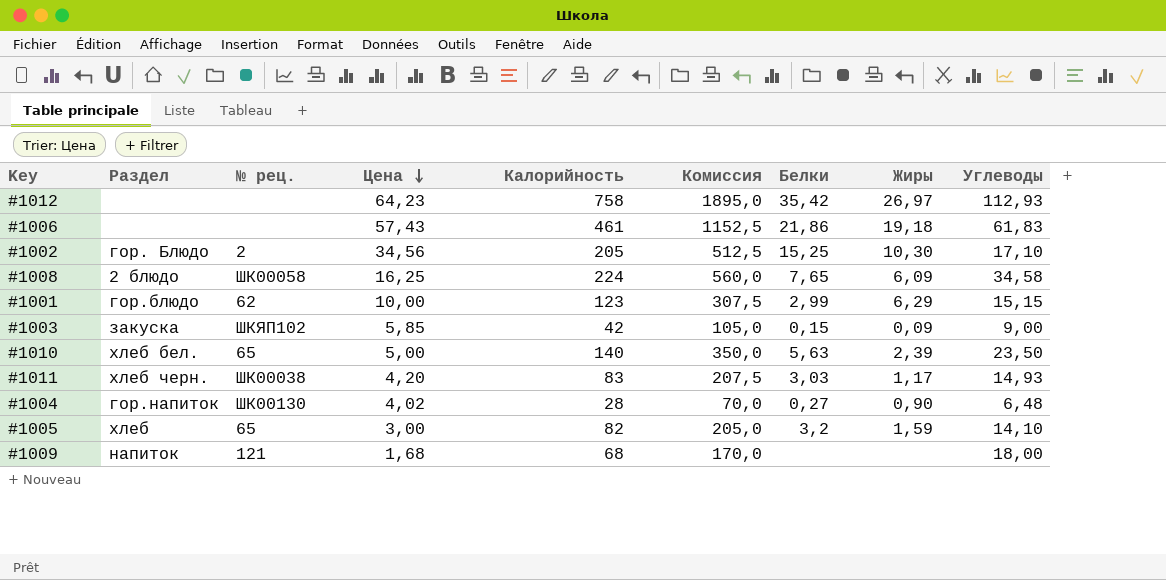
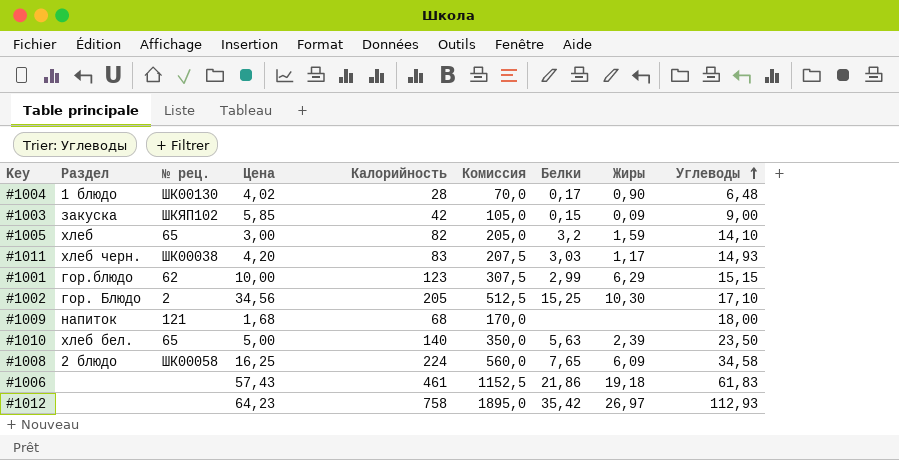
row order: Цена descending -> Углеводы ascending
#1004 | Раздел: гор.напиток -> 1 блюдо
#1004 | Белки: 0,27 -> 0,17

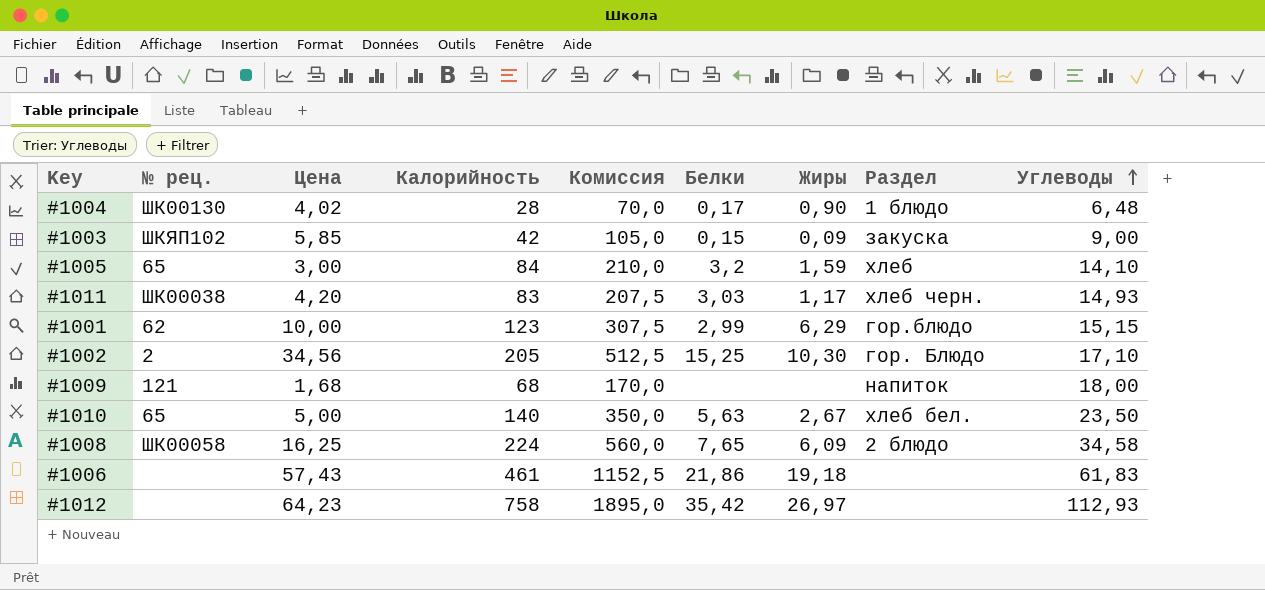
column Раздел | position: 2 -> 8
#1005 | Калорийность: 82 -> 84
#1005 | Комиссия: 205,0 -> 210,0
#1010 | Жиры: 2,39 -> 2,67

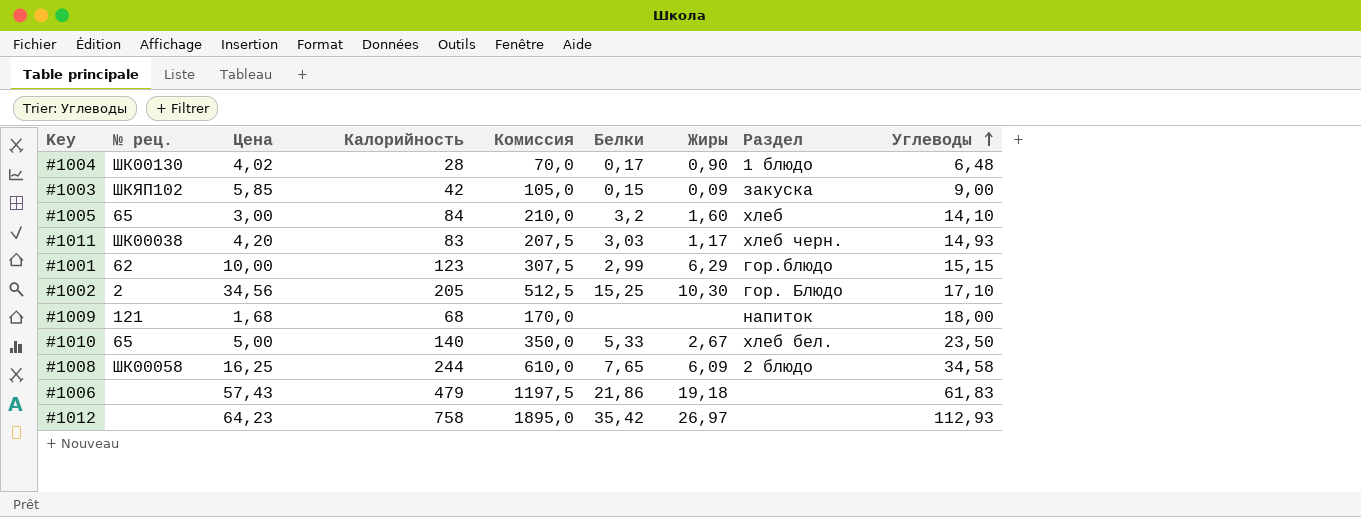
#1005 | Жиры: 1,59 -> 1,60
#1010 | Белки: 5,63 -> 5,33
#1008 | Калорийность: 224 -> 244
#1008 | Комиссия: 560,0 -> 610,0
#1006 | Калорийность: 461 -> 479
#1006 | Комиссия: 1152,5 -> 1197,5

